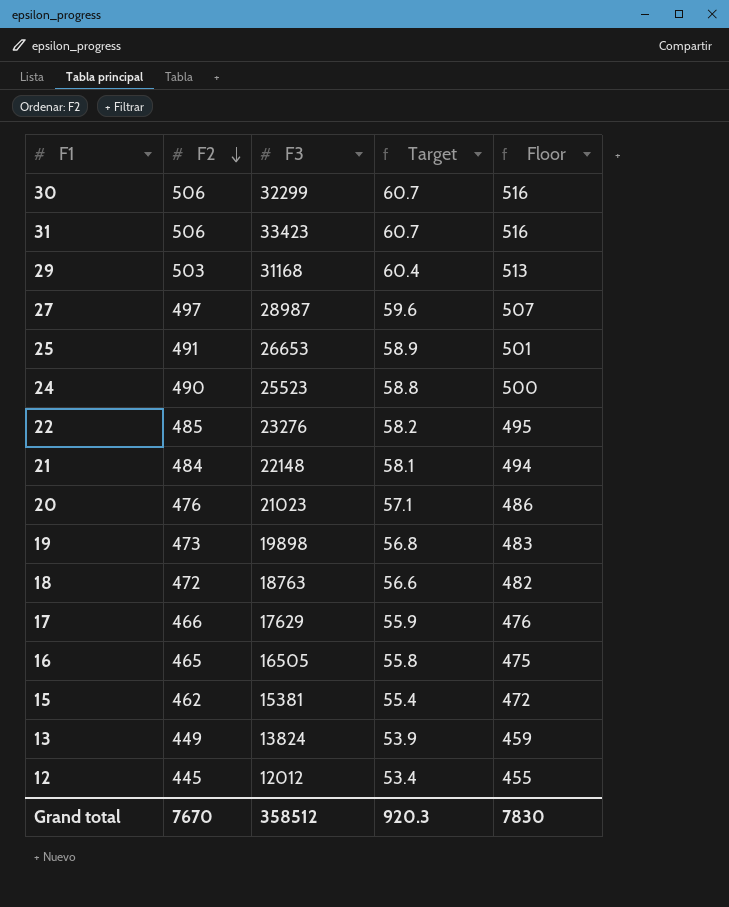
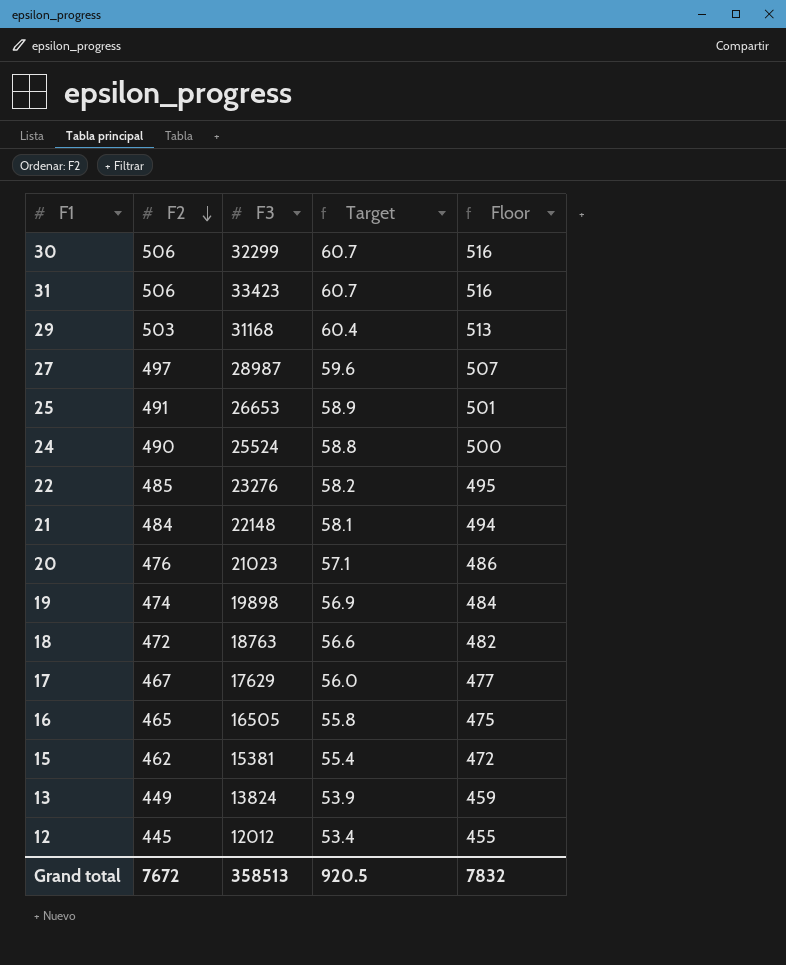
24 | F3: 25523 -> 25524
19 | F2: 473 -> 474
19 | Target: 56.8 -> 56.9
19 | Floor: 483 -> 484
17 | F2: 466 -> 467
17 | Target: 55.9 -> 56.0
17 | Floor: 476 -> 477
Grand total | F2: 7670 -> 7672
Grand total | F3: 358512 -> 358513
Grand total | Target: 920.3 -> 920.5
Grand total | Floor: 7830 -> 7832

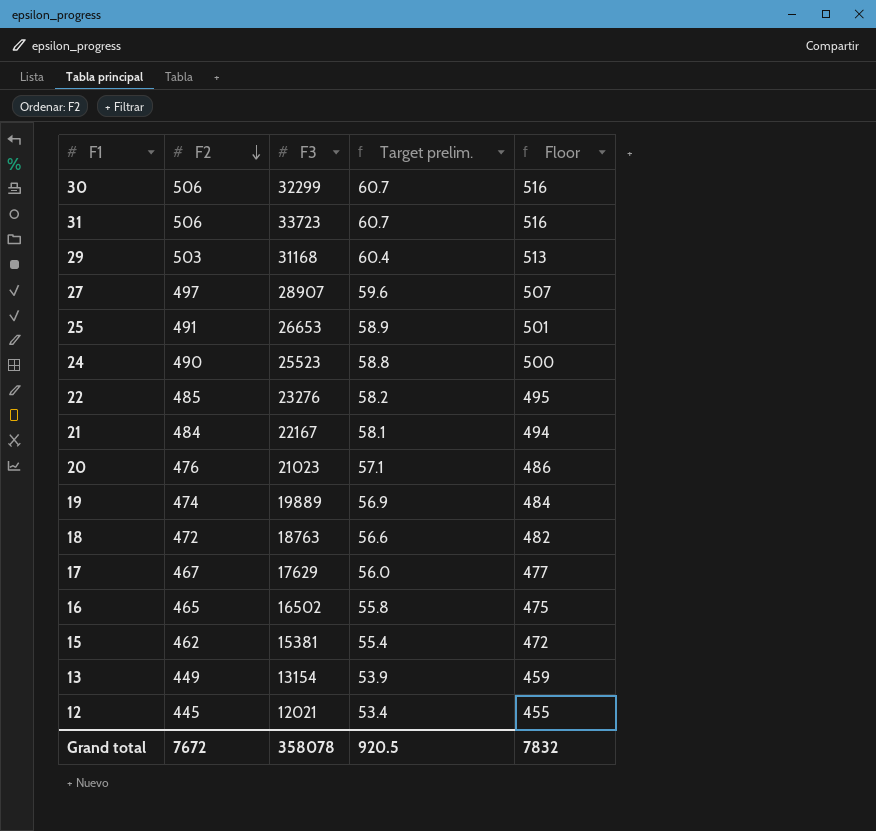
column name: Target -> Target prelim.
31 | F3: 33423 -> 33723
27 | F3: 28987 -> 28907
24 | F3: 25524 -> 25523
21 | F3: 22148 -> 22167
19 | F3: 19898 -> 19889
16 | F3: 16505 -> 16502
13 | F3: 13824 -> 13154
12 | F3: 12012 -> 12021
Grand total | F3: 358513 -> 358078

